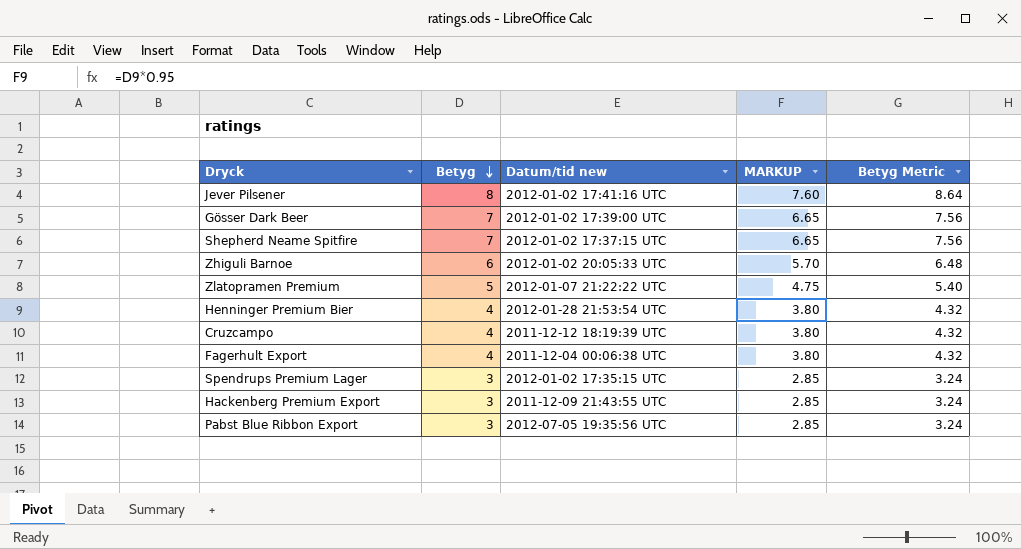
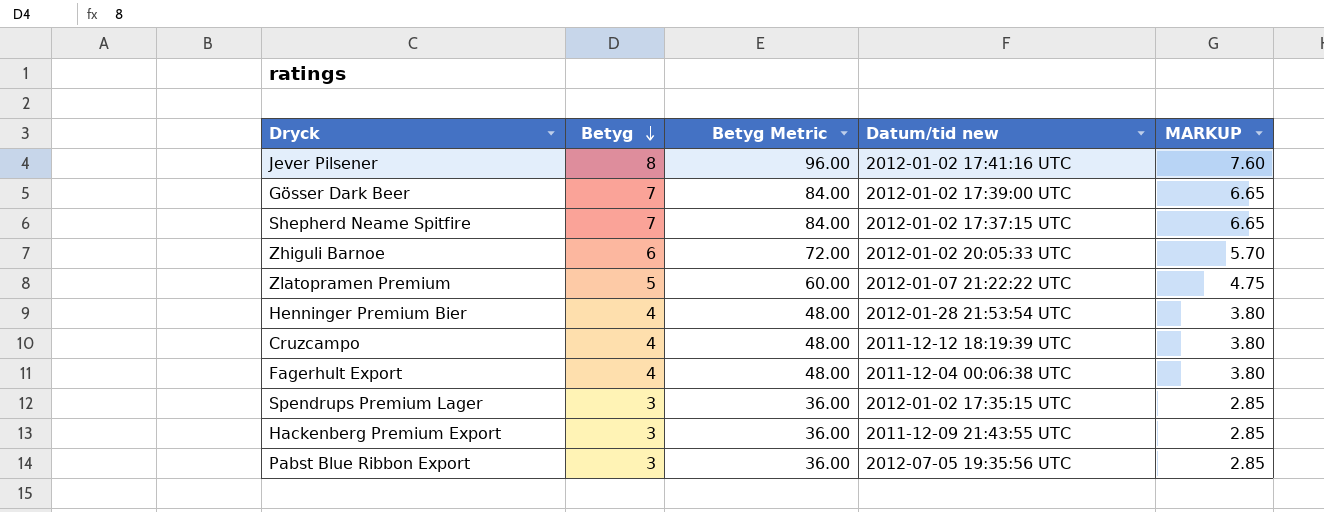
column Betyg Metric | formula: [Betyg] * 1.08 -> [Betyg] * 12
column Betyg Metric | position: 5 -> 3

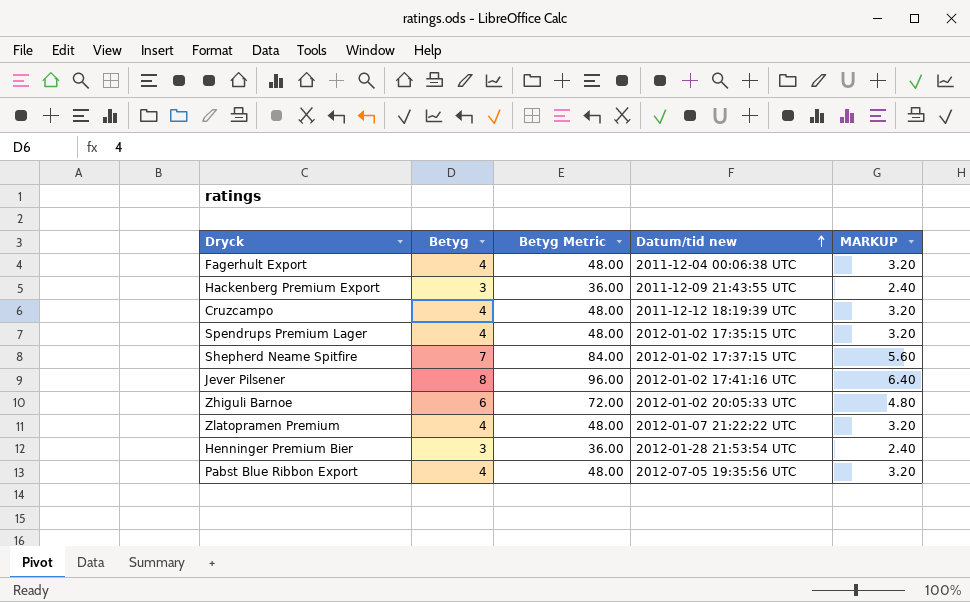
row order: Betyg descending -> Datum/tid new ascending
column MARKUP | formula: [Betyg] * 0.95 -> [Betyg] * 0.8
row Gösser Dark Beer: 7 | 84.00 | 2012-01-02 17:39:00 UTC | 6.65 -> none
Spendrups Premium Lager | Betyg: 3 -> 4
Spendrups Premium Lager | Betyg Metric: 36.00 -> 48.00
Zlatopramen Premium | Betyg: 5 -> 4
Zlatopramen Premium | Betyg Metric: 60.00 -> 48.00
Henninger Premium Bier | Betyg: 4 -> 3
Henninger Premium Bier | Betyg Metric: 48.00 -> 36.00
Pabst Blue Ribbon Export | Betyg: 3 -> 4
Pabst Blue Ribbon Export | Betyg Metric: 36.00 -> 48.00

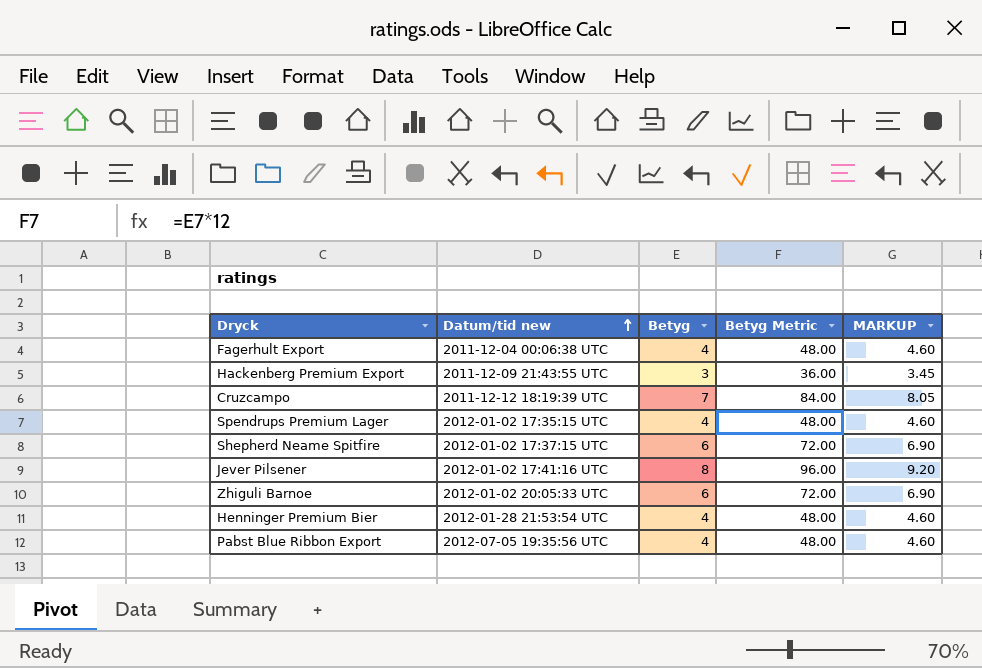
column Datum/tid new | position: 4 -> 2
column MARKUP | formula: [Betyg] * 0.8 -> [Betyg] * 1.15
row Zlatopramen Premium: 4 | 48.00 | 2012-01-07 21:22:22 UTC | 3.20 -> none
Cruzcampo | Betyg: 4 -> 7
Cruzcampo | Betyg Metric: 48.00 -> 84.00
Shepherd Neame Spitfire | Betyg: 7 -> 6
Shepherd Neame Spitfire | Betyg Metric: 84.00 -> 72.00
Henninger Premium Bier | Betyg: 3 -> 4
Henninger Premium Bier | Betyg Metric: 36.00 -> 48.00

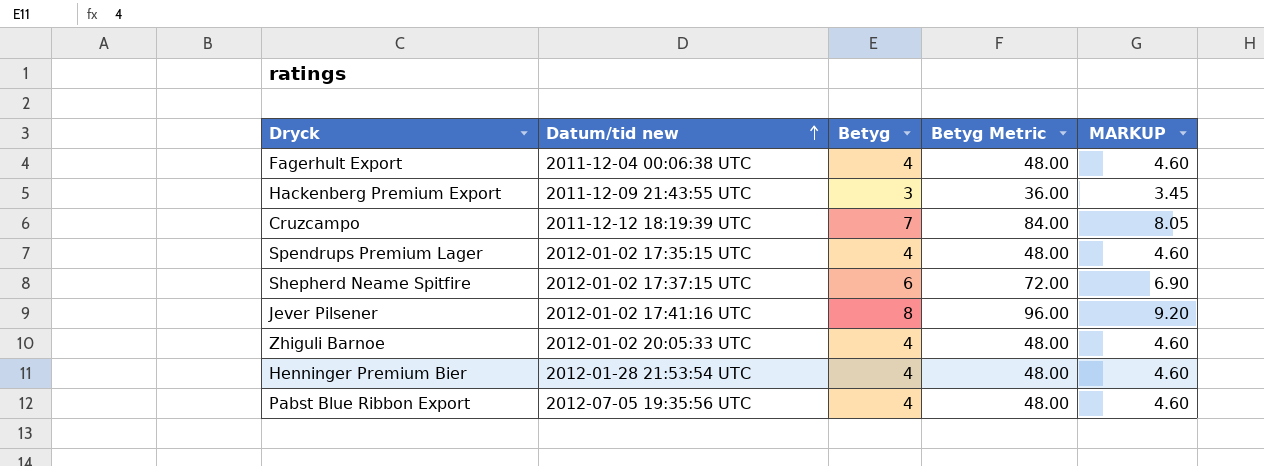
Zhiguli Barnoe | Betyg: 6 -> 4
Zhiguli Barnoe | Betyg Metric: 72.00 -> 48.00
Zhiguli Barnoe | MARKUP: 6.90 -> 4.60

